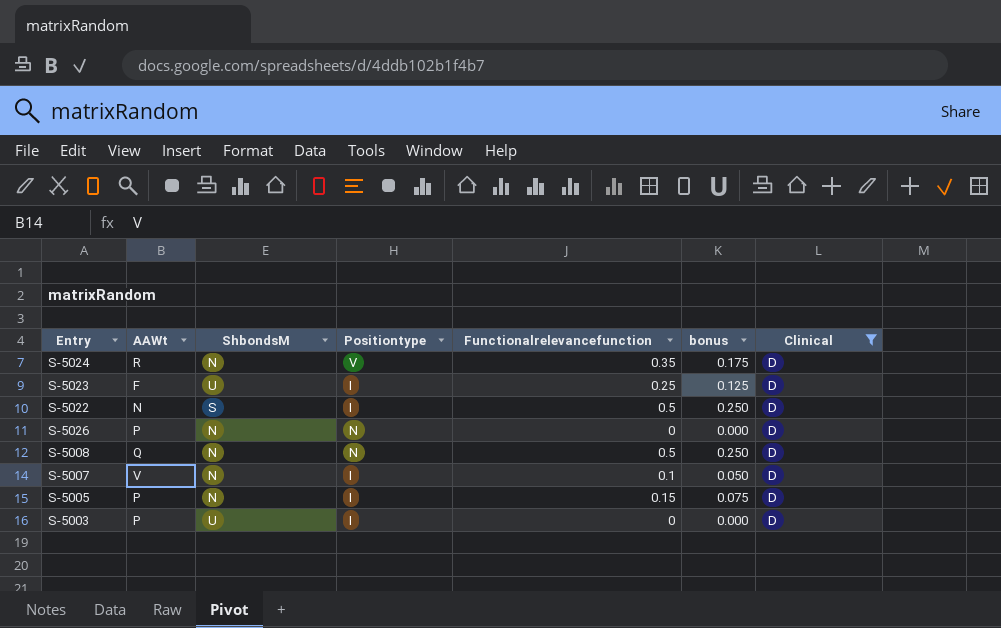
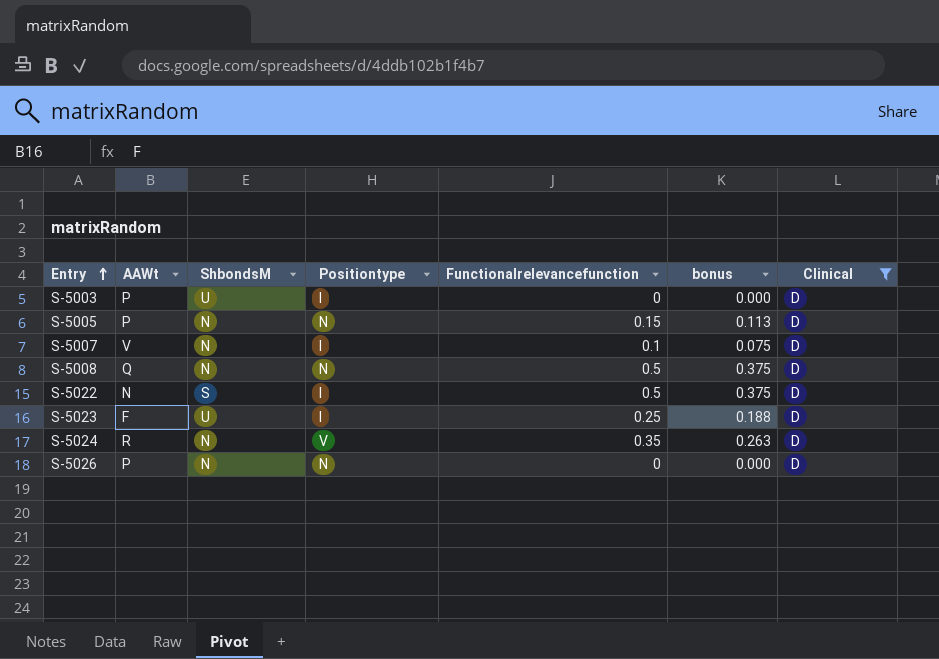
row order: none -> Entry ascending
column bonus | formula: [Functionalrelevancefunction] * 0.5 -> [Functionalrelevancefunction] * 0.75
S-5005 | Positiontype: I -> N

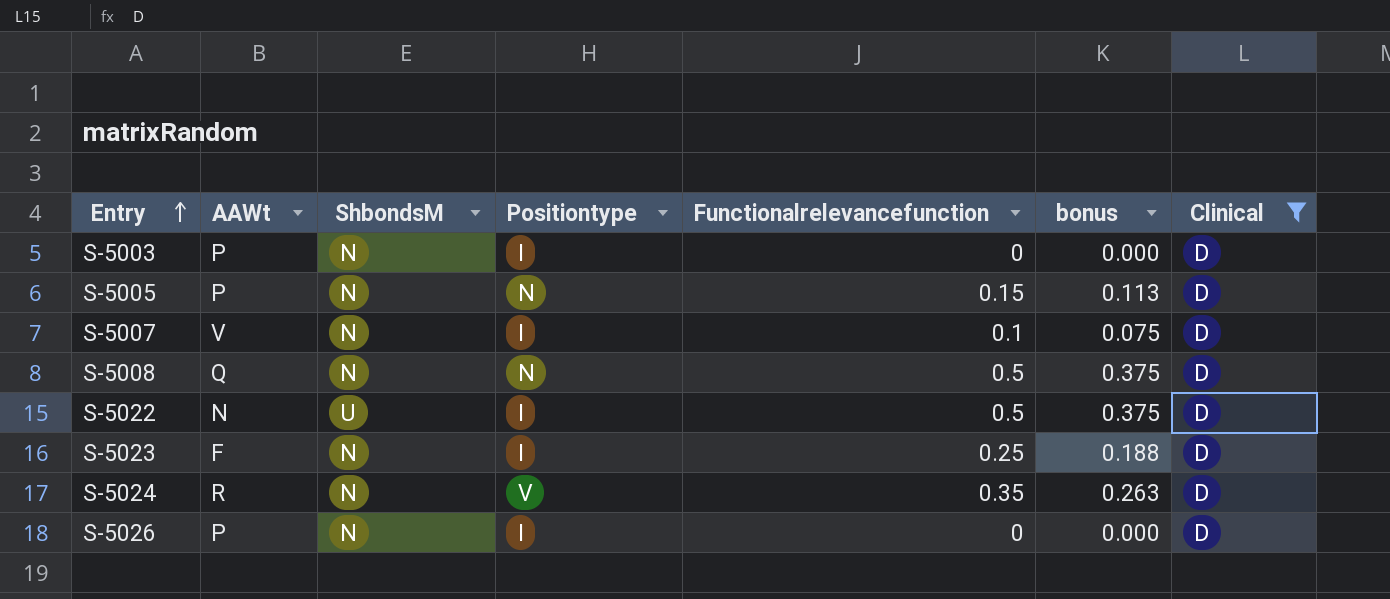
S-5003 | ShbondsM: U -> N
S-5022 | ShbondsM: S -> U
S-5023 | ShbondsM: U -> N
S-5026 | Positiontype: N -> I

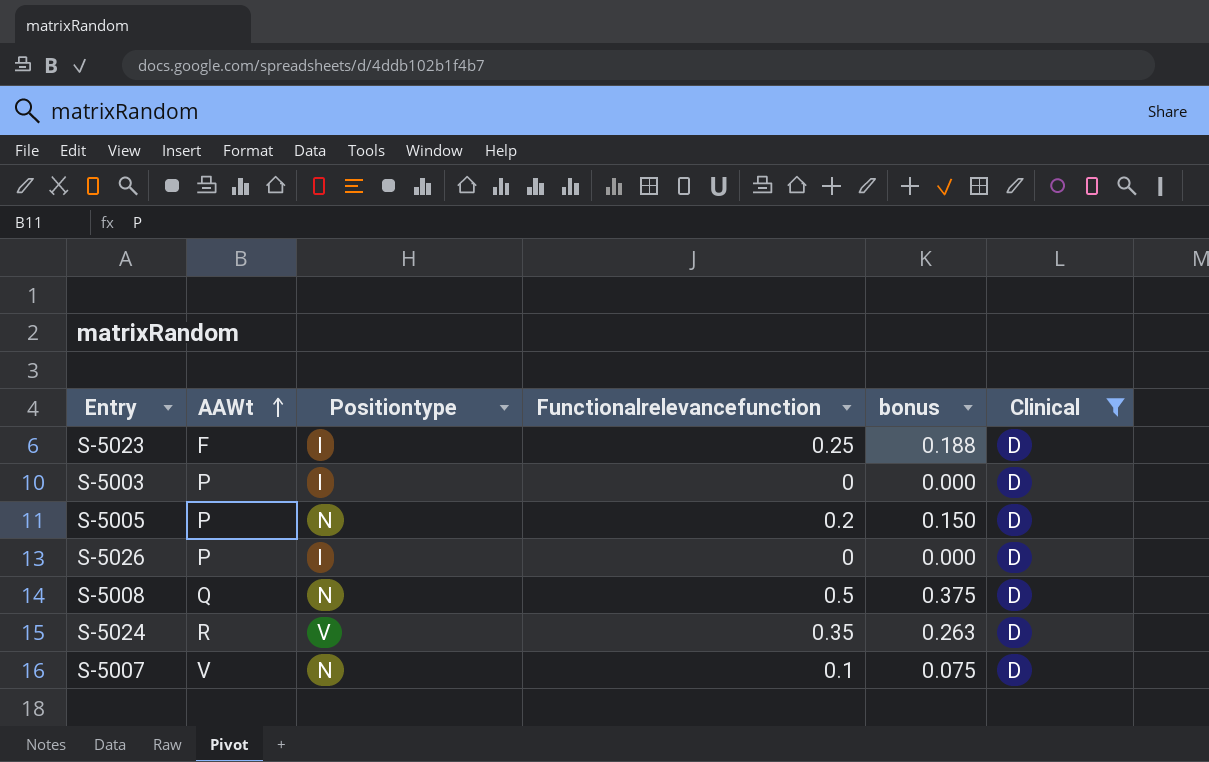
row order: Entry ascending -> AAWt ascending
column ShbondsM | position: 3 -> none
row S-5022: N | U | I | 0.5 | 0.375 | D -> none
S-5005 | Functionalrelevancefunction: 0.15 -> 0.2
S-5005 | bonus: 0.113 -> 0.150
S-5007 | Positiontype: I -> N

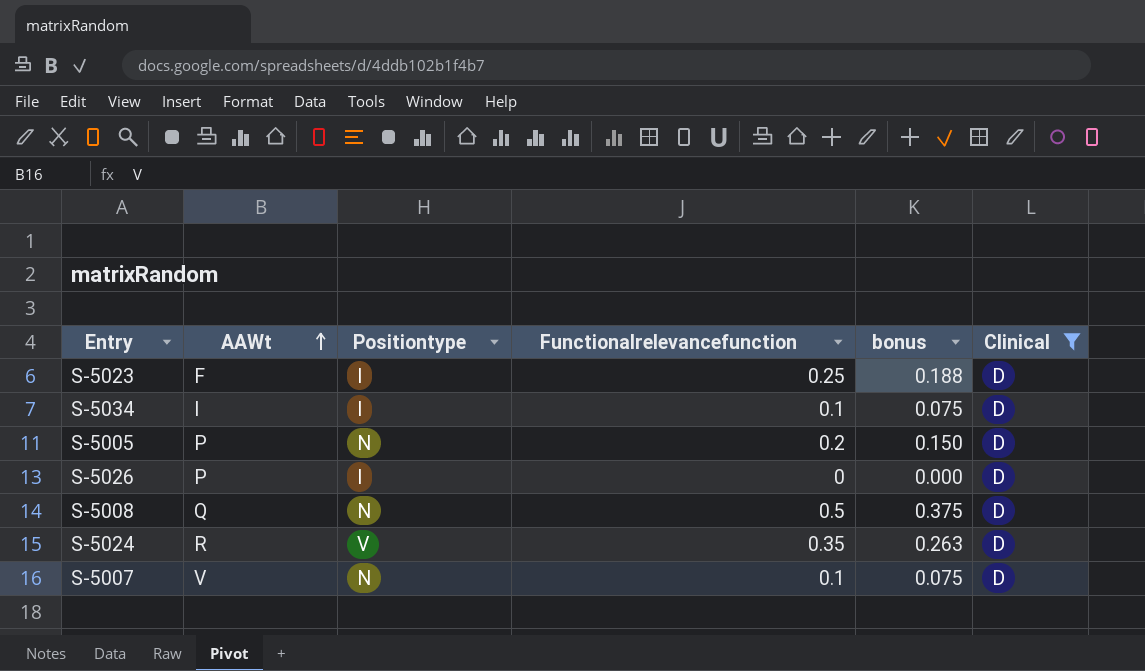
row S-5003: P | I | 0 | 0.000 | D -> none
row S-5034: none -> I | I | 0.1 | 0.075 | D

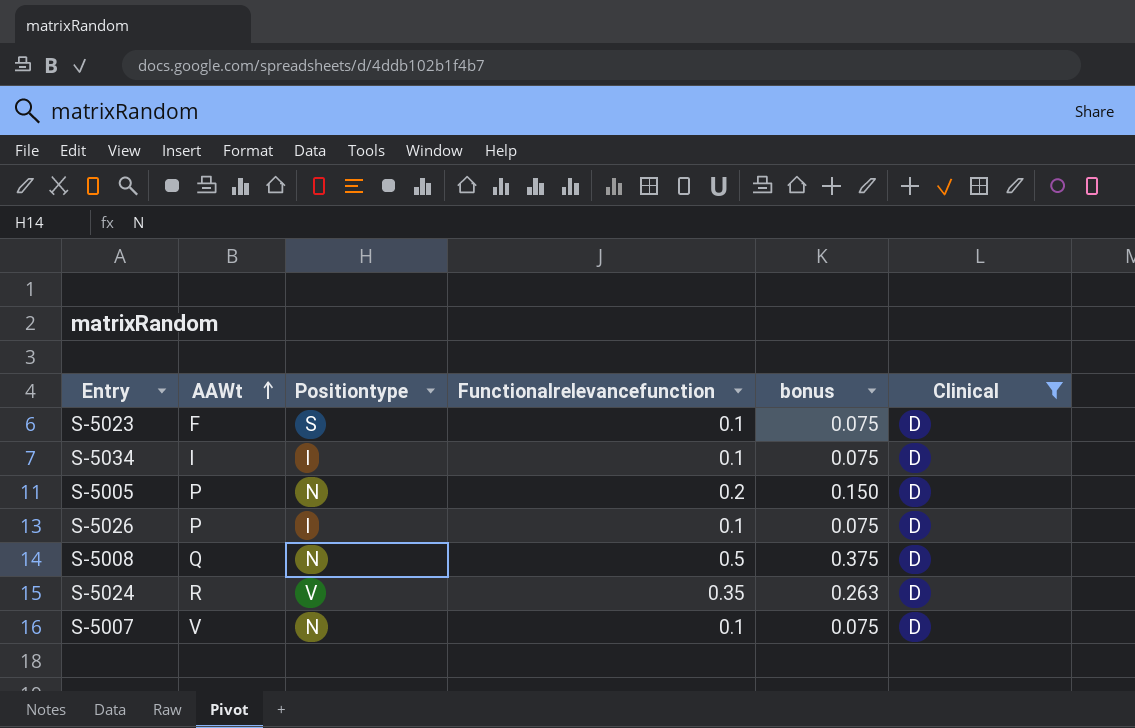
S-5023 | Positiontype: I -> S
S-5023 | Functionalrelevancefunction: 0.25 -> 0.1
S-5023 | bonus: 0.188 -> 0.075
S-5026 | Functionalrelevancefunction: 0 -> 0.1
S-5026 | bonus: 0.000 -> 0.075

